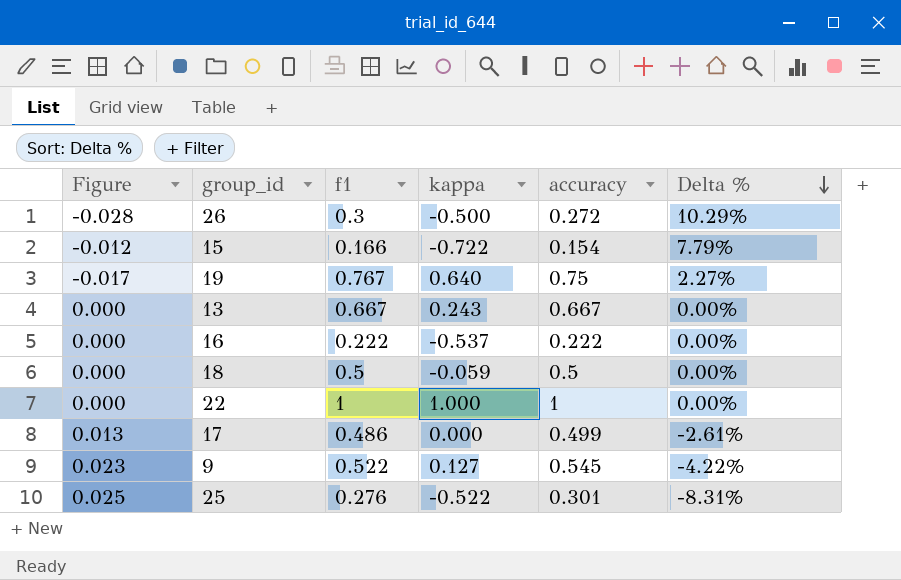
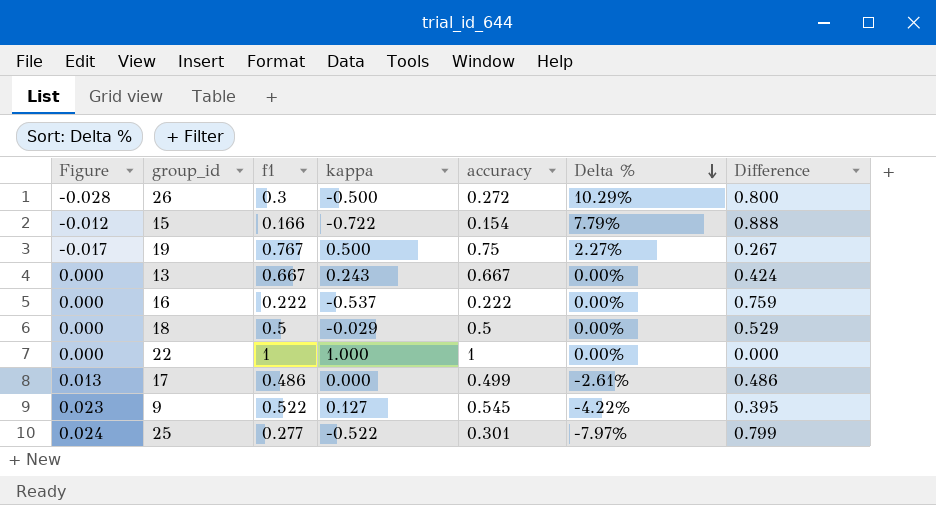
column Difference | formula: none -> [f1] - [kappa]
19 | kappa: 0.640 -> 0.500
18 | kappa: -0.059 -> -0.029
25 | Figure: 0.025 -> 0.024
25 | f1: 0.276 -> 0.277
25 | Delta %: -8.31% -> -7.97%

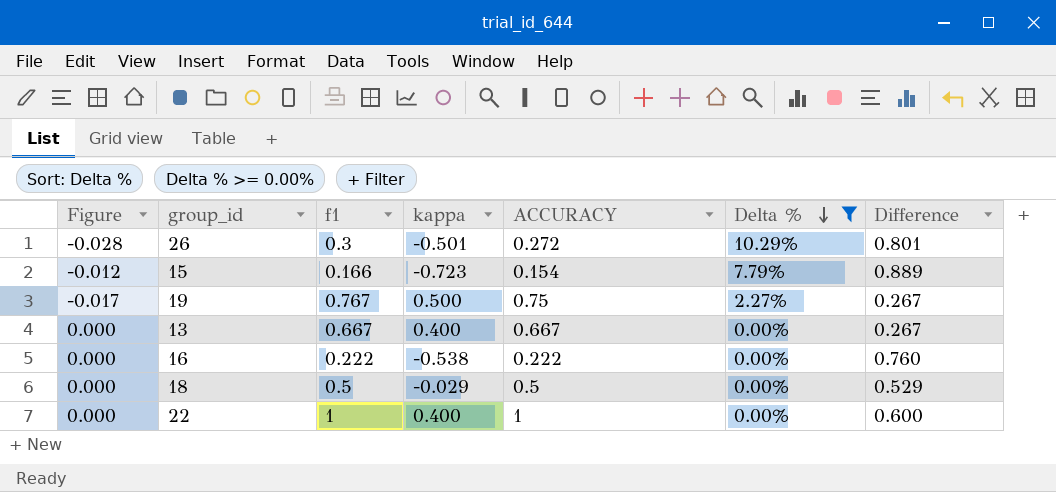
filter: none -> Delta % >= 0.00%
column name: accuracy -> ACCURACY
26 | kappa: -0.500 -> -0.501
26 | Difference: 0.800 -> 0.801
15 | kappa: -0.722 -> -0.723
15 | Difference: 0.888 -> 0.889
13 | kappa: 0.243 -> 0.400
13 | Difference: 0.424 -> 0.267
16 | kappa: -0.537 -> -0.538
16 | Difference: 0.759 -> 0.760
22 | kappa: 1.000 -> 0.400
22 | Difference: 0.000 -> 0.600

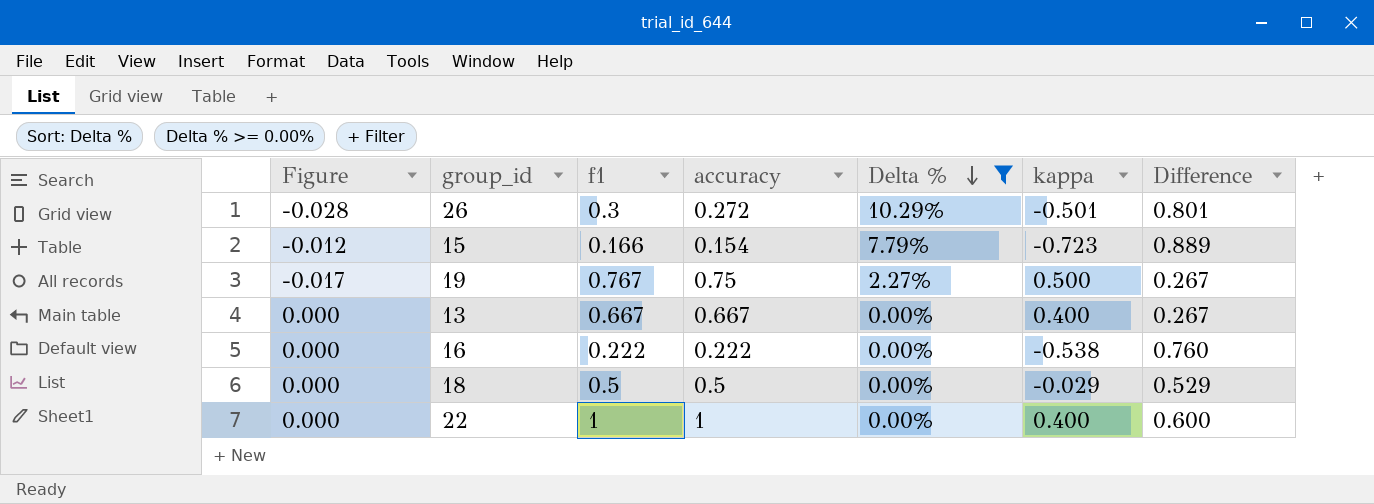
column name: ACCURACY -> accuracy
column kappa | position: 4 -> 6

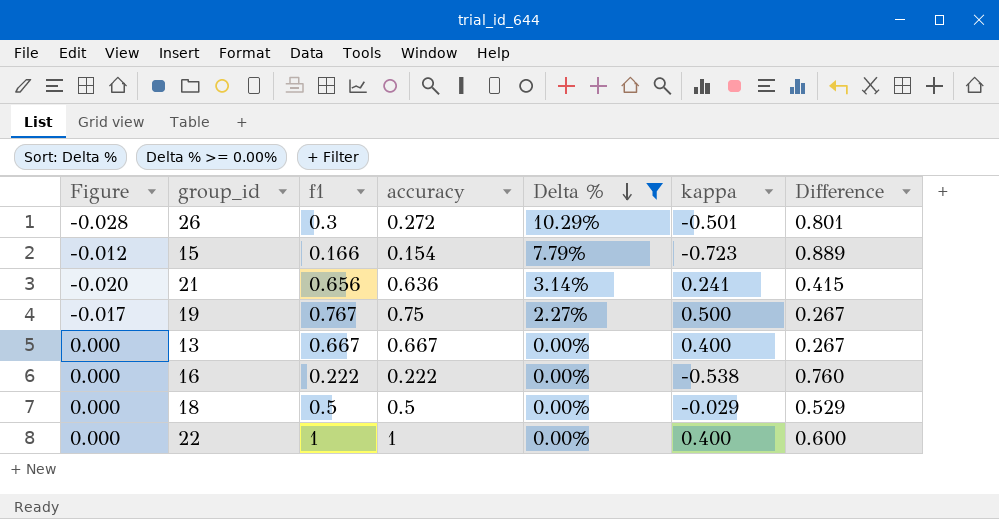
row 21: none -> -0.020 | 0.656 | 0.636 | 3.14% | 0.241 | 0.415

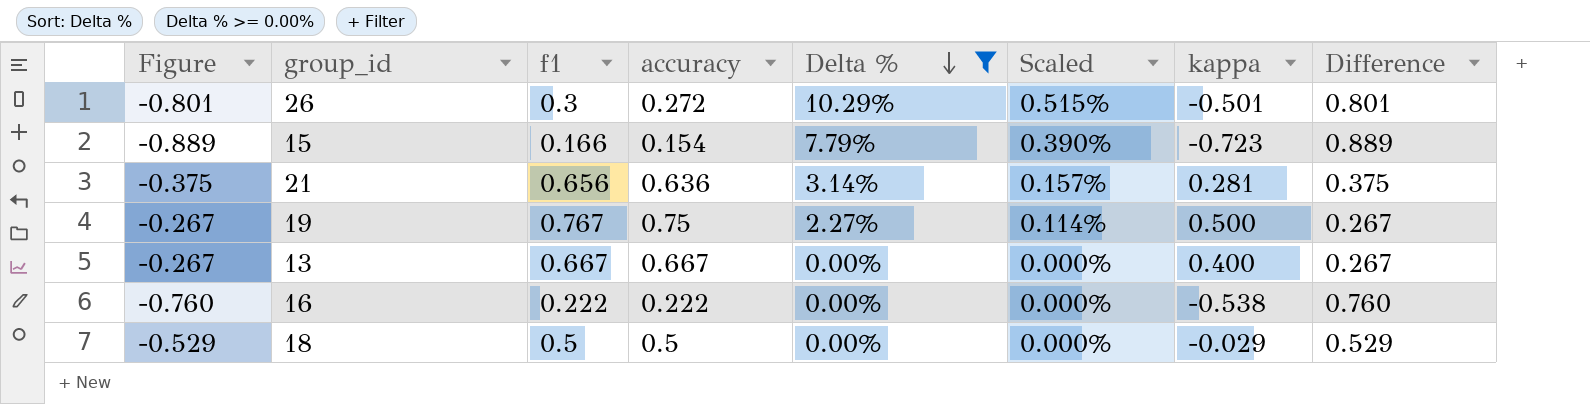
column Figure | formula: [accuracy] - [f1] -> [kappa] - [f1]
column Scaled | formula: none -> [Delta %] * 0.05
row 22: 0.000 | 1 | 1 | 0.00% | 0.400 | 0.600 -> none
21 | kappa: 0.241 -> 0.281
21 | Difference: 0.415 -> 0.375

